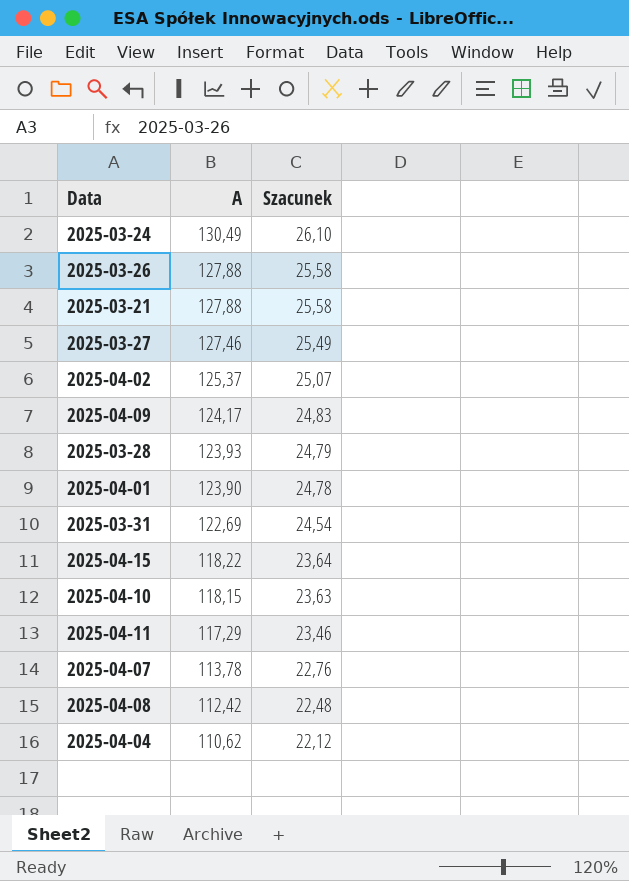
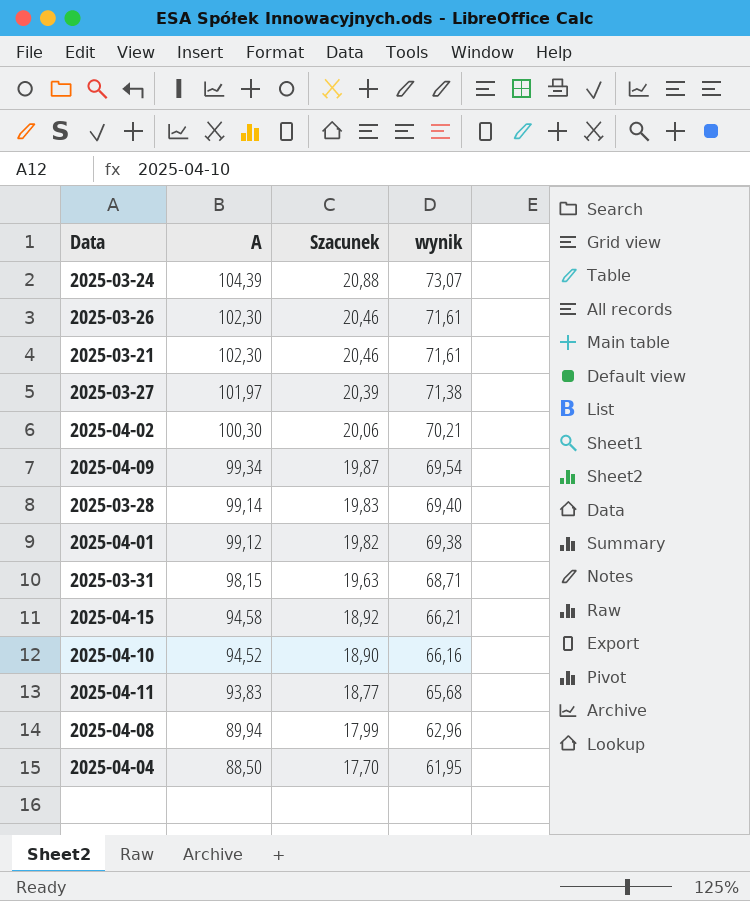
column wynik | formula: none -> [A] * 0,7
row 2025-04-07: 113,78 | 22,76 -> none
2025-03-24 | A: 130,49 -> 104,39
2025-03-24 | Szacunek: 26,10 -> 20,88
2025-03-26 | A: 127,88 -> 102,30
2025-03-26 | Szacunek: 25,58 -> 20,46
2025-03-21 | A: 127,88 -> 102,30
2025-03-21 | Szacunek: 25,58 -> 20,46
2025-03-27 | A: 127,46 -> 101,97
2025-03-27 | Szacunek: 25,49 -> 20,39
2025-04-02 | A: 125,37 -> 100,30
2025-04-02 | Szacunek: 25,07 -> 20,06
2025-04-09 | A: 124,17 -> 99,34
2025-04-09 | Szacunek: 24,83 -> 19,87
2025-03-28 | A: 123,93 -> 99,14
2025-03-28 | Szacunek: 24,79 -> 19,83
2025-04-01 | A: 123,90 -> 99,12
2025-04-01 | Szacunek: 24,78 -> 19,82
2025-03-31 | A: 122,69 -> 98,15
2025-03-31 | Szacunek: 24,54 -> 19,63
2025-04-15 | A: 118,22 -> 94,58
2025-04-15 | Szacunek: 23,64 -> 18,92
2025-04-10 | A: 118,15 -> 94,52
2025-04-10 | Szacunek: 23,63 -> 18,90
2025-04-11 | A: 117,29 -> 93,83
2025-04-11 | Szacunek: 23,46 -> 18,77
2025-04-08 | A: 112,42 -> 89,94
2025-04-08 | Szacunek: 22,48 -> 17,99
2025-04-04 | A: 110,62 -> 88,50
2025-04-04 | Szacunek: 22,12 -> 17,70

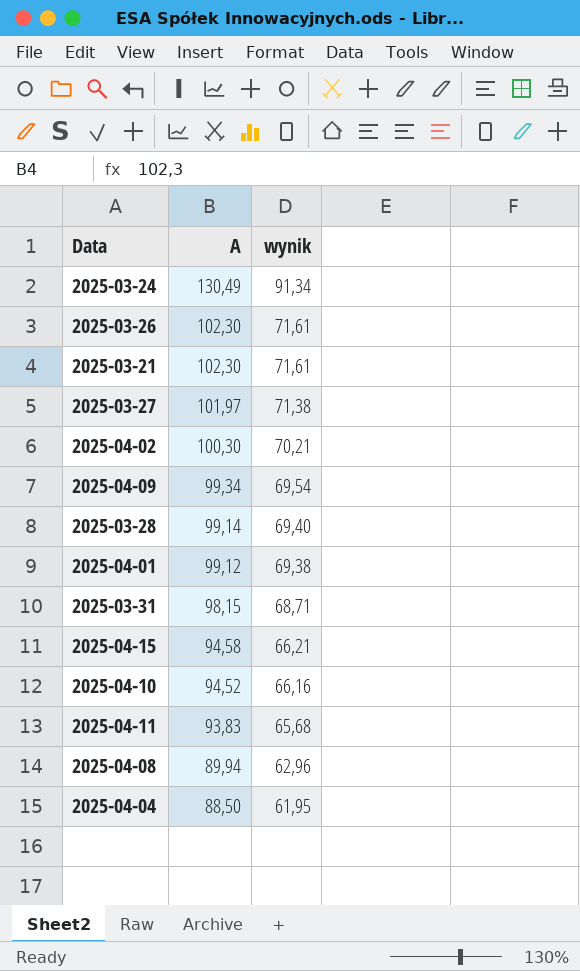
column Szacunek | formula: [A] * 0,2 -> none
2025-03-24 | A: 104,39 -> 130,49
2025-03-24 | wynik: 73,07 -> 91,34

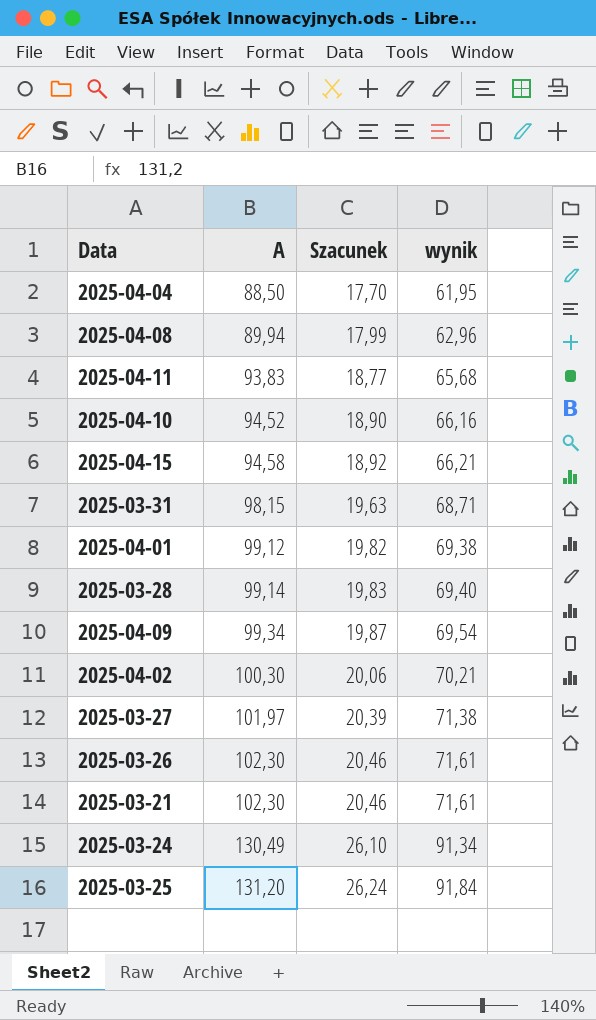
row order: A descending -> A ascending
column Szacunek | formula: none -> [A] * 0,2
row 2025-03-25: none -> 131,20 | 26,24 | 91,84

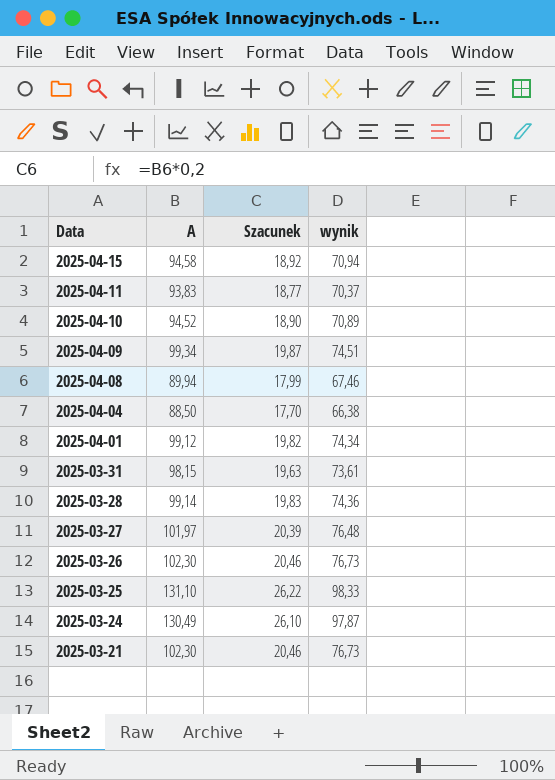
row order: A ascending -> Data descending
column wynik | formula: [A] * 0,7 -> [A] * 0,75
row 2025-04-02: 100,30 | 20,06 | 70,21 -> none
2025-03-25 | A: 131,20 -> 131,10
2025-03-25 | Szacunek: 26,24 -> 26,22

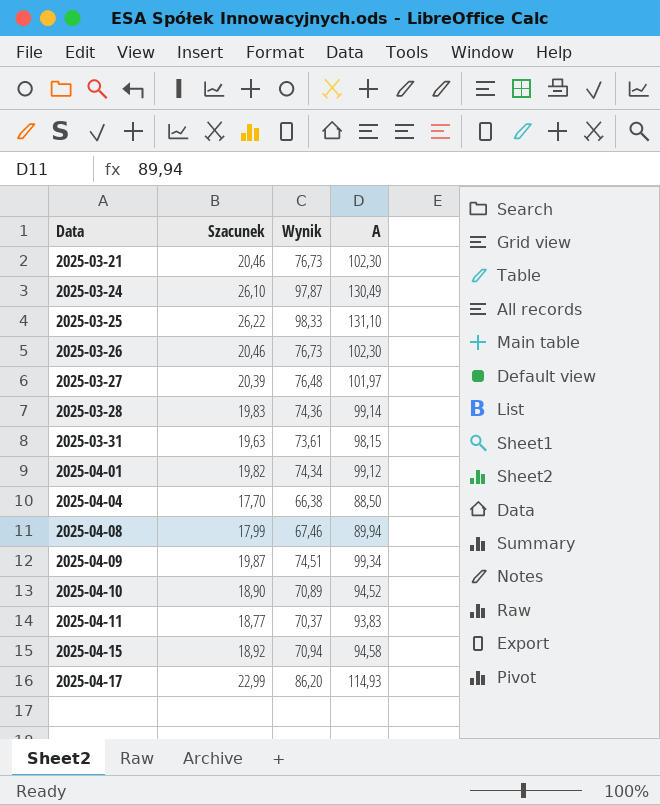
row order: Data descending -> Data ascending
column name: wynik -> Wynik
column A | position: 2 -> 4
row 2025-04-17: none -> 22,99 | 86,20 | 114,93

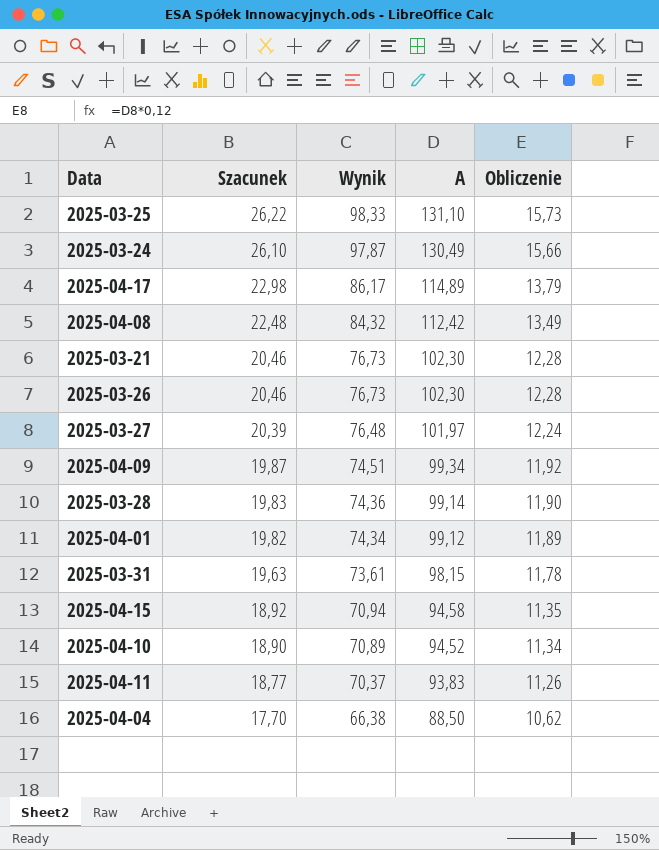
row order: Data ascending -> Szacunek descending
column Obliczenie | formula: none -> [A] * 0,12
2025-04-17 | Szacunek: 22,99 -> 22,98
2025-04-17 | Wynik: 86,20 -> 86,17
2025-04-17 | A: 114,93 -> 114,89
2025-04-08 | Szacunek: 17,99 -> 22,48
2025-04-08 | Wynik: 67,46 -> 84,32
2025-04-08 | A: 89,94 -> 112,42

